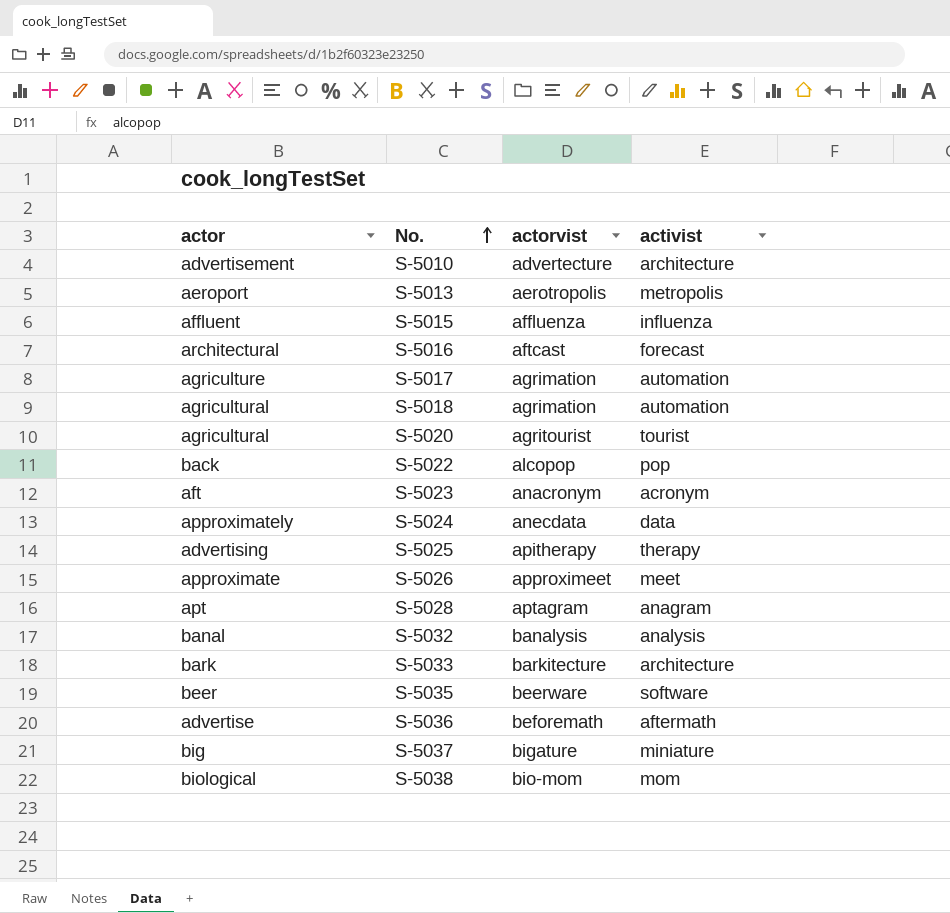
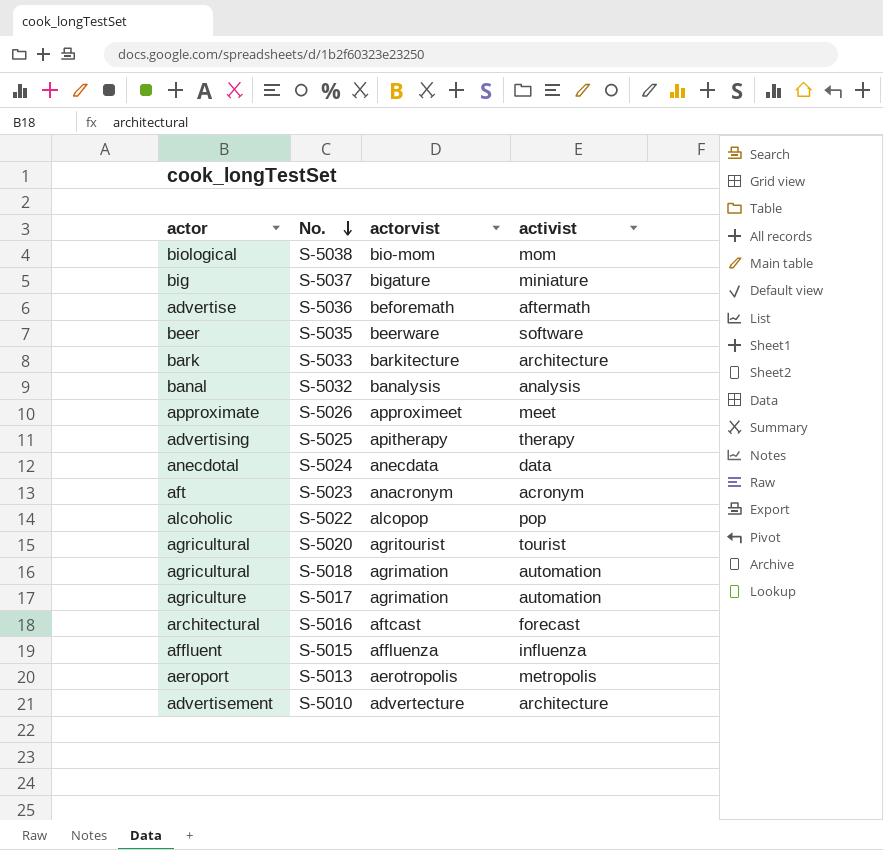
row order: No. ascending -> No. descending
row S-5028: apt | aptagram | anagram -> none
S-5024 | actor: approximately -> anecdotal
S-5022 | actor: back -> alcoholic

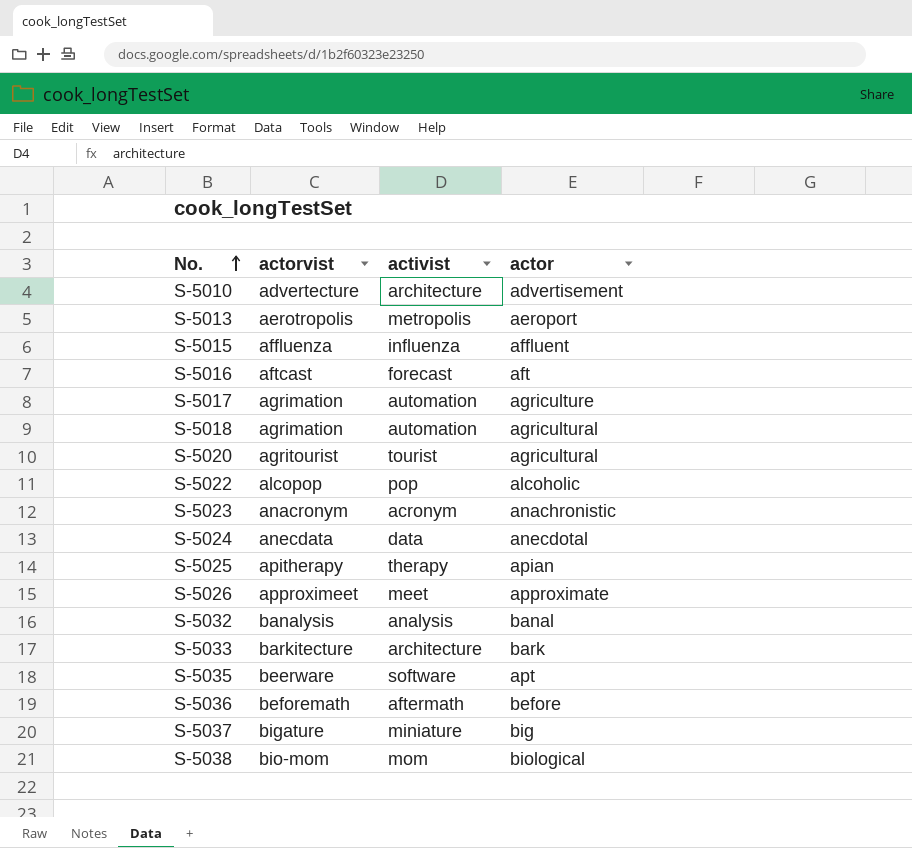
row order: No. descending -> No. ascending
column actor | position: 1 -> 4
S-5016 | actor: architectural -> aft
S-5023 | actor: aft -> anachronistic
S-5025 | actor: advertising -> apian
S-5035 | actor: beer -> apt
S-5036 | actor: advertise -> before

